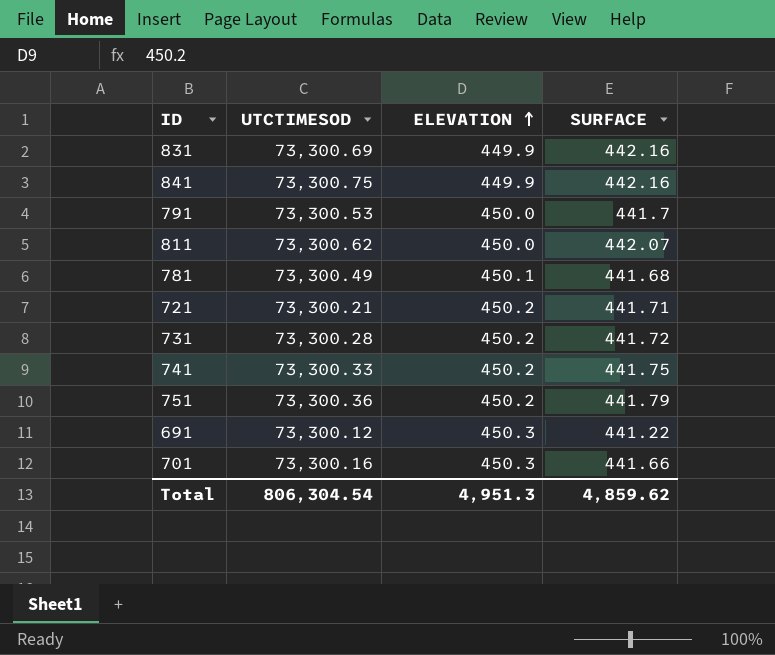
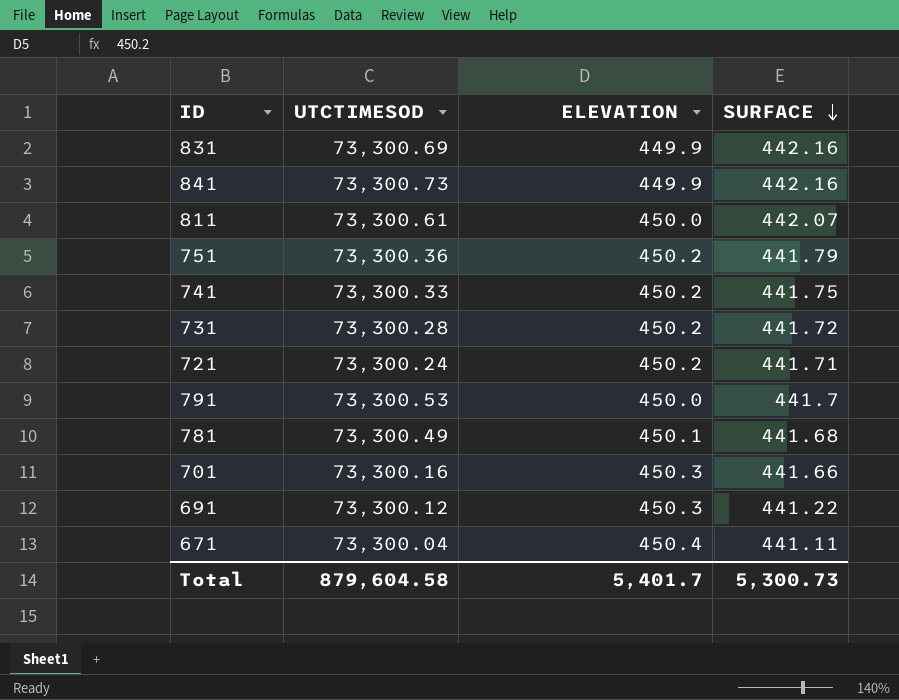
row order: ELEVATION ascending -> SURFACE descending
841 | UTCTIMESOD: 73,300.75 -> 73,300.73
811 | UTCTIMESOD: 73,300.62 -> 73,300.61
721 | UTCTIMESOD: 73,300.21 -> 73,300.24
row 671: none -> 73,300.04 | 450.4 | 441.11
Total | UTCTIMESOD: 806,304.54 -> 879,604.58
Total | ELEVATION: 4,951.3 -> 5,401.7
Total | SURFACE: 4,859.62 -> 5,300.73

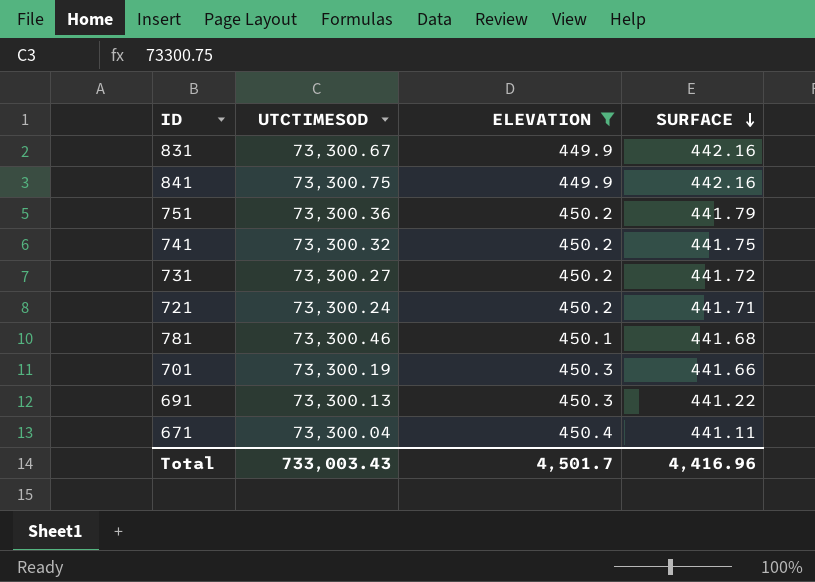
filter: none -> ELEVATION != 450.0
831 | UTCTIMESOD: 73,300.69 -> 73,300.67
841 | UTCTIMESOD: 73,300.73 -> 73,300.75
741 | UTCTIMESOD: 73,300.33 -> 73,300.32
731 | UTCTIMESOD: 73,300.28 -> 73,300.27
781 | UTCTIMESOD: 73,300.49 -> 73,300.46
701 | UTCTIMESOD: 73,300.16 -> 73,300.19
691 | UTCTIMESOD: 73,300.12 -> 73,300.13
Total | UTCTIMESOD: 879,604.58 -> 733,003.43
Total | ELEVATION: 5,401.7 -> 4,501.7
Total | SURFACE: 5,300.73 -> 4,416.96

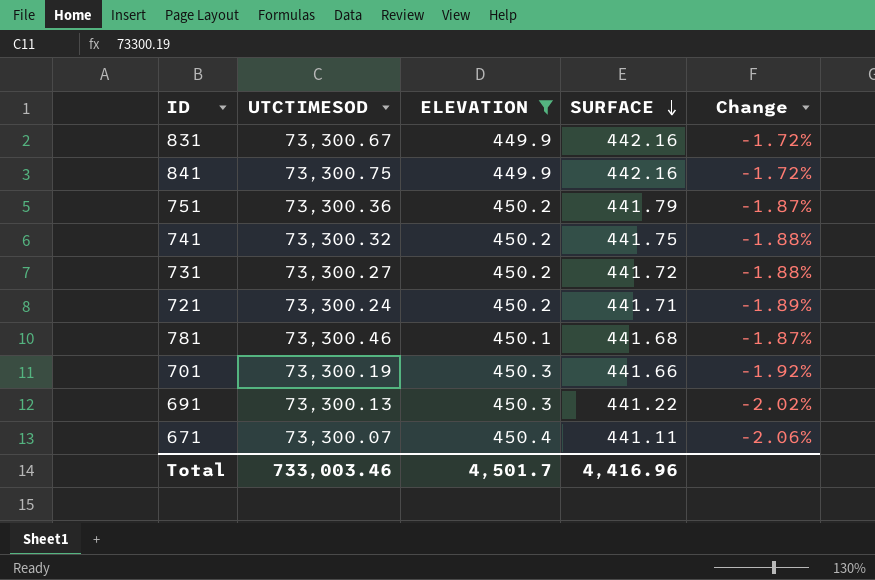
column Change | formula: none -> ([SURFACE] - [ELEVATION]) / [ELEVATION]
671 | UTCTIMESOD: 73,300.04 -> 73,300.07
Total | UTCTIMESOD: 733,003.43 -> 733,003.46

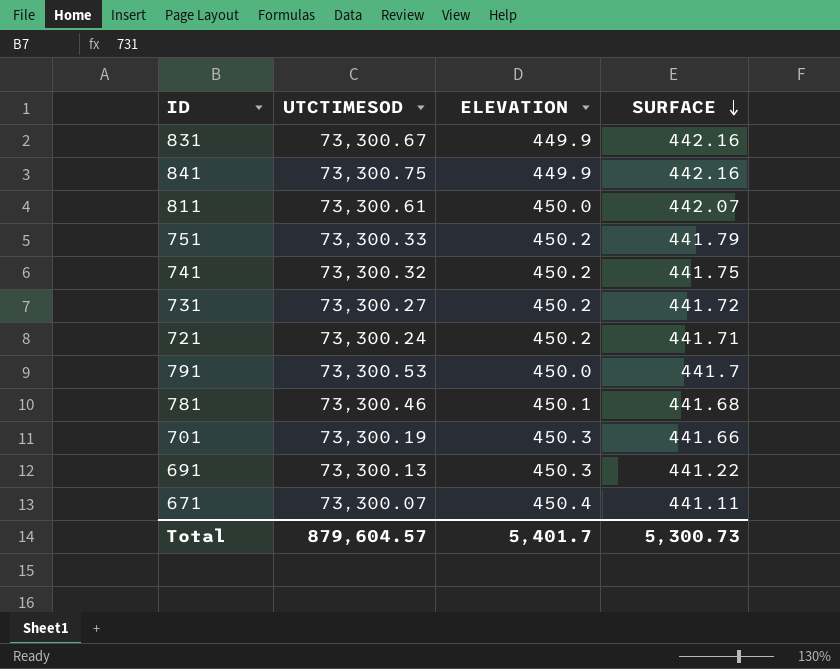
filter: ELEVATION != 450.0 -> none
column Change | formula: ([SURFACE] - [ELEVATION]) / [ELEVATION] -> none
751 | UTCTIMESOD: 73,300.36 -> 73,300.33
Total | UTCTIMESOD: 733,003.46 -> 879,604.57
Total | ELEVATION: 4,501.7 -> 5,401.7
Total | SURFACE: 4,416.96 -> 5,300.73

